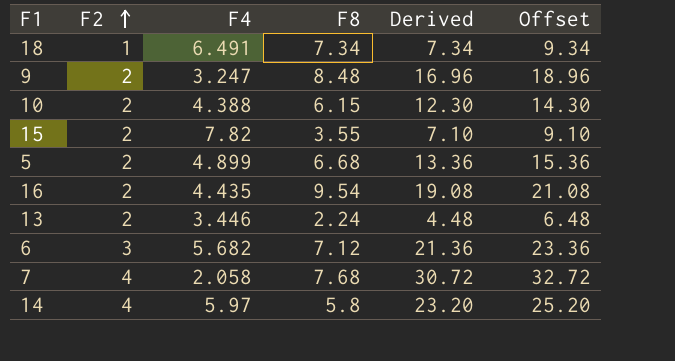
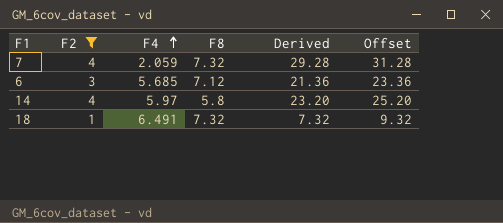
filter: none -> F2 != 2
row order: F2 ascending -> F4 ascending
7 | F4: 2.058 -> 2.059
7 | F8: 7.68 -> 7.32
7 | Derived: 30.72 -> 29.28
7 | Offset: 32.72 -> 31.28
6 | F4: 5.682 -> 5.685
18 | F8: 7.34 -> 7.32
18 | Derived: 7.34 -> 7.32
18 | Offset: 9.34 -> 9.32

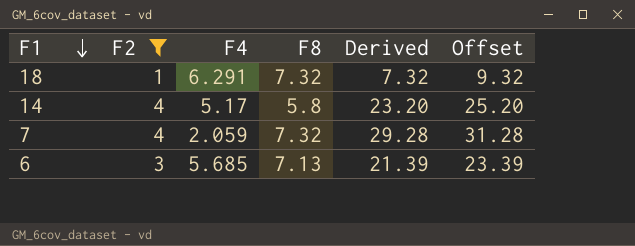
row order: F4 ascending -> F1 descending
18 | F4: 6.491 -> 6.291
14 | F4: 5.97 -> 5.17
6 | F8: 7.12 -> 7.13
6 | Derived: 21.36 -> 21.39
6 | Offset: 23.36 -> 23.39

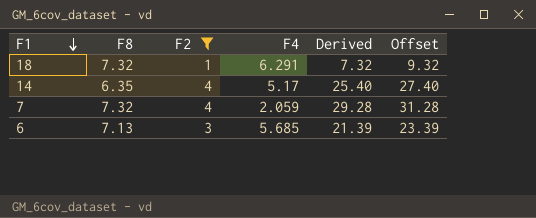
column F8 | position: 4 -> 2
14 | F8: 5.8 -> 6.35
14 | Derived: 23.20 -> 25.40
14 | Offset: 25.20 -> 27.40

